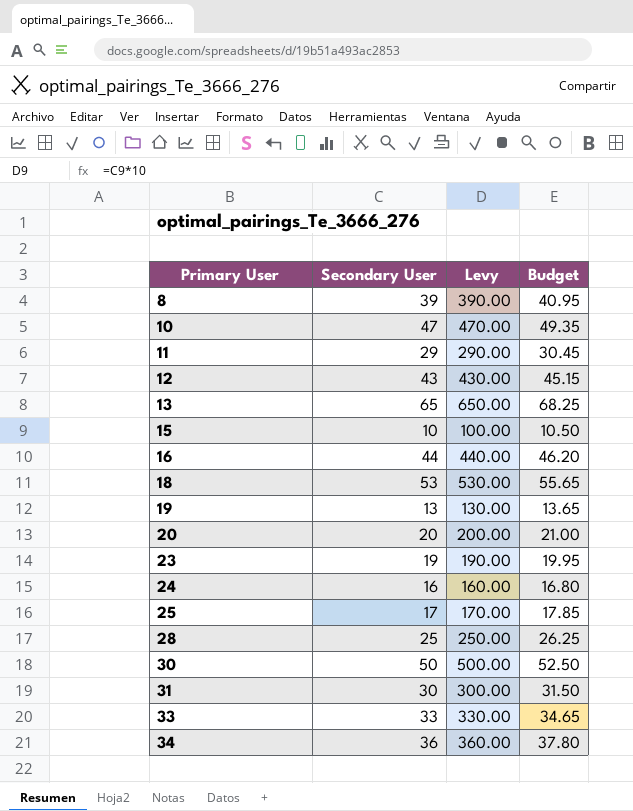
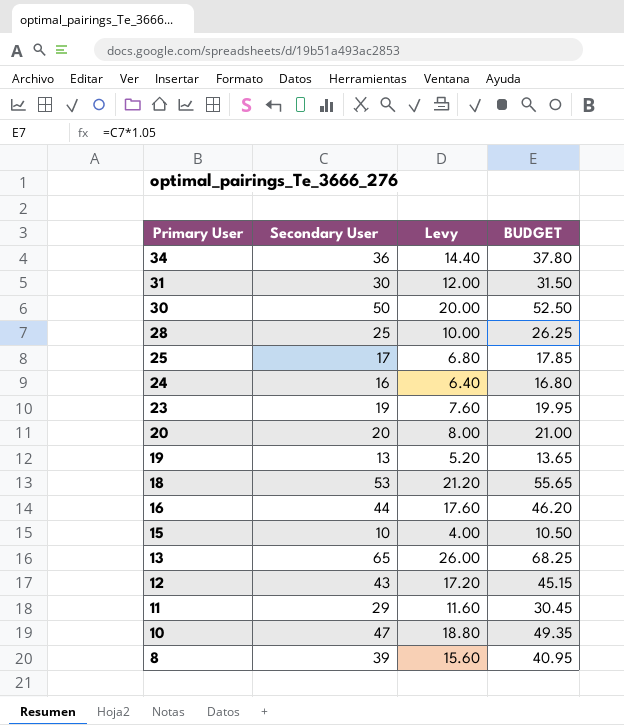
row order: Primary User ascending -> Primary User descending
column Levy | formula: [Secondary User] * 10 -> [Secondary User] * 0.4
column name: Budget -> BUDGET
row 33: 33 | 330.00 | 34.65 -> none

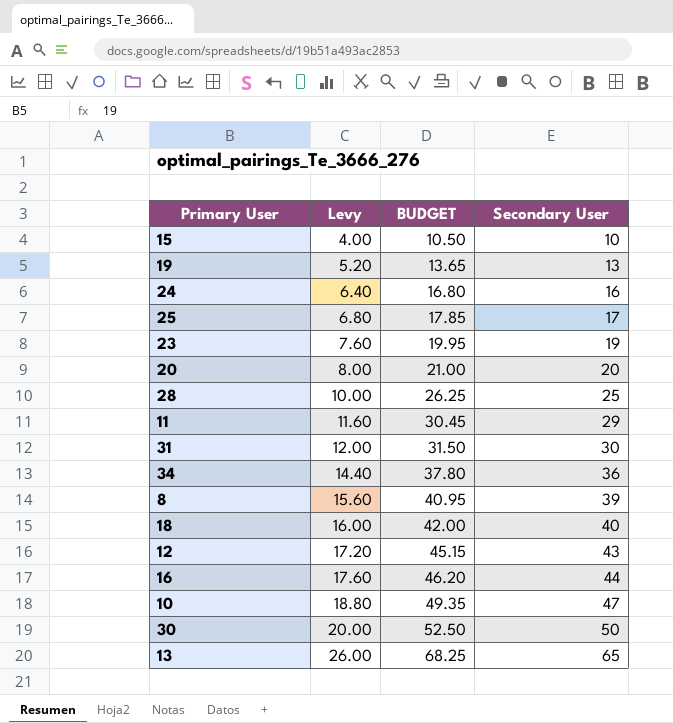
row order: Primary User descending -> Levy ascending
column Secondary User | position: 2 -> 4
18 | Levy: 21.20 -> 16.00
18 | BUDGET: 55.65 -> 42.00
18 | Secondary User: 53 -> 40

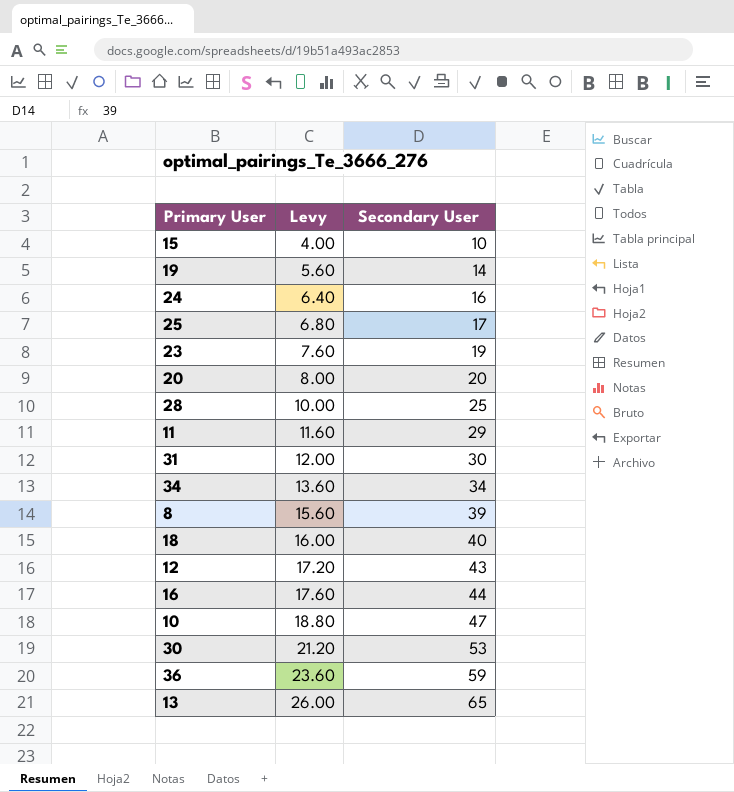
column BUDGET | formula: [Secondary User] * 1.05 -> none
19 | Levy: 5.20 -> 5.60
19 | Secondary User: 13 -> 14
34 | Levy: 14.40 -> 13.60
34 | Secondary User: 36 -> 34
30 | Levy: 20.00 -> 21.20
30 | Secondary User: 50 -> 53
row 36: none -> 23.60 | 59

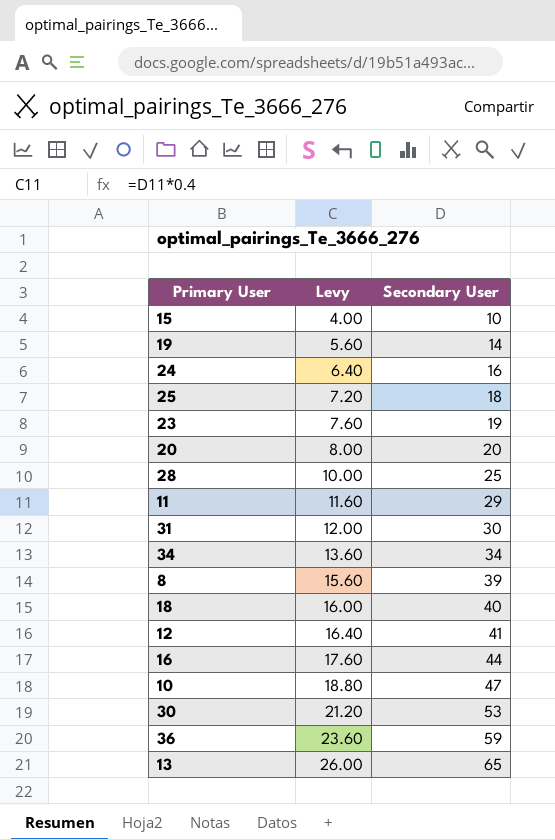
25 | Levy: 6.80 -> 7.20
25 | Secondary User: 17 -> 18
12 | Levy: 17.20 -> 16.40
12 | Secondary User: 43 -> 41

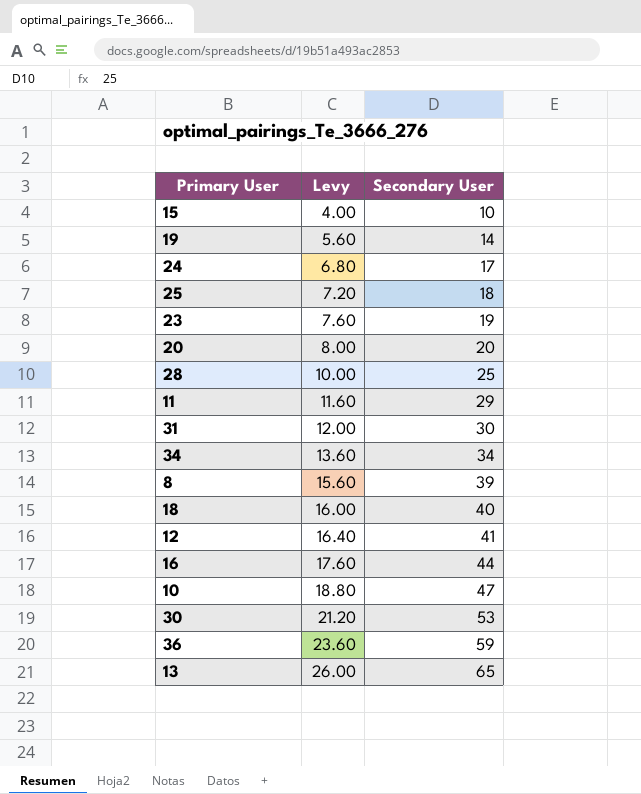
24 | Levy: 6.40 -> 6.80
24 | Secondary User: 16 -> 17

